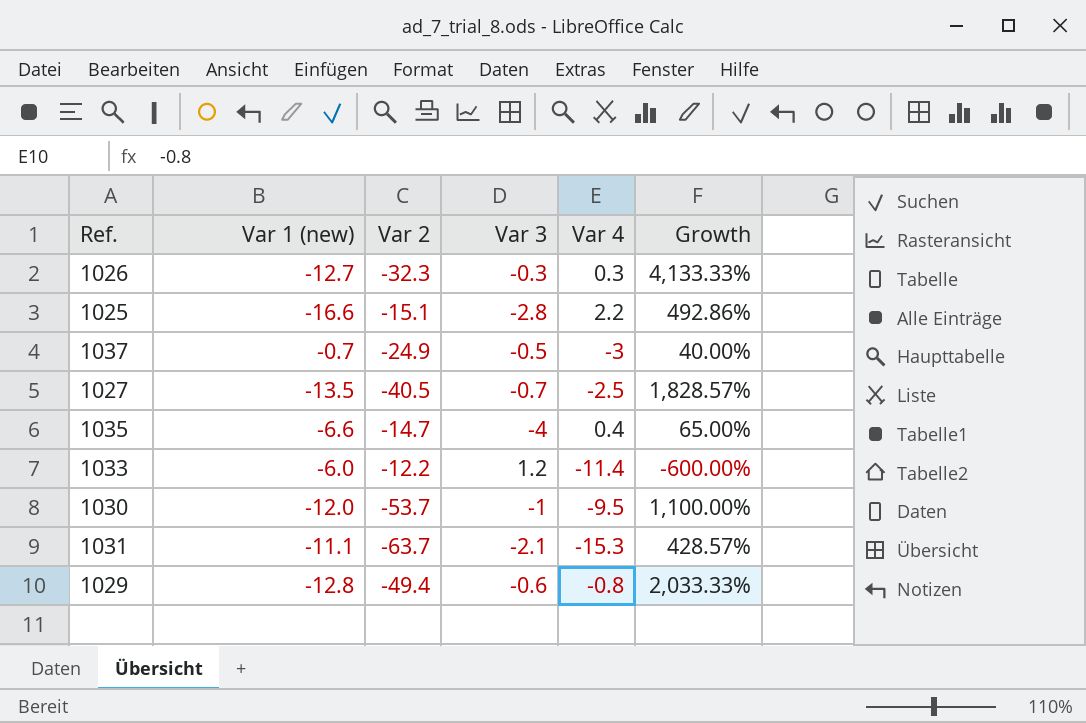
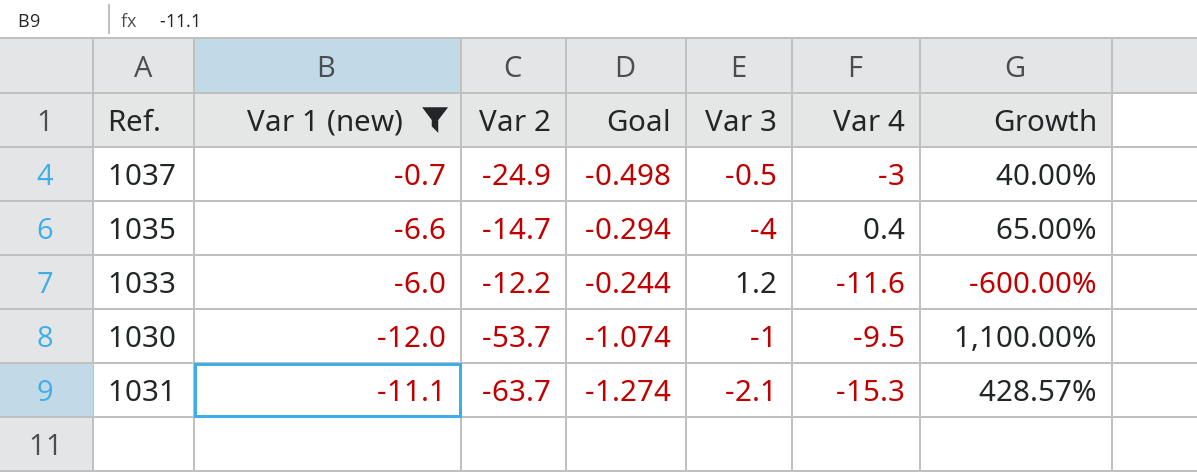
filter: none -> Var 1 (new) >= -12.0
column Goal | formula: none -> [Var 2] * 0.02
1033 | Var 4: -11.4 -> -11.6

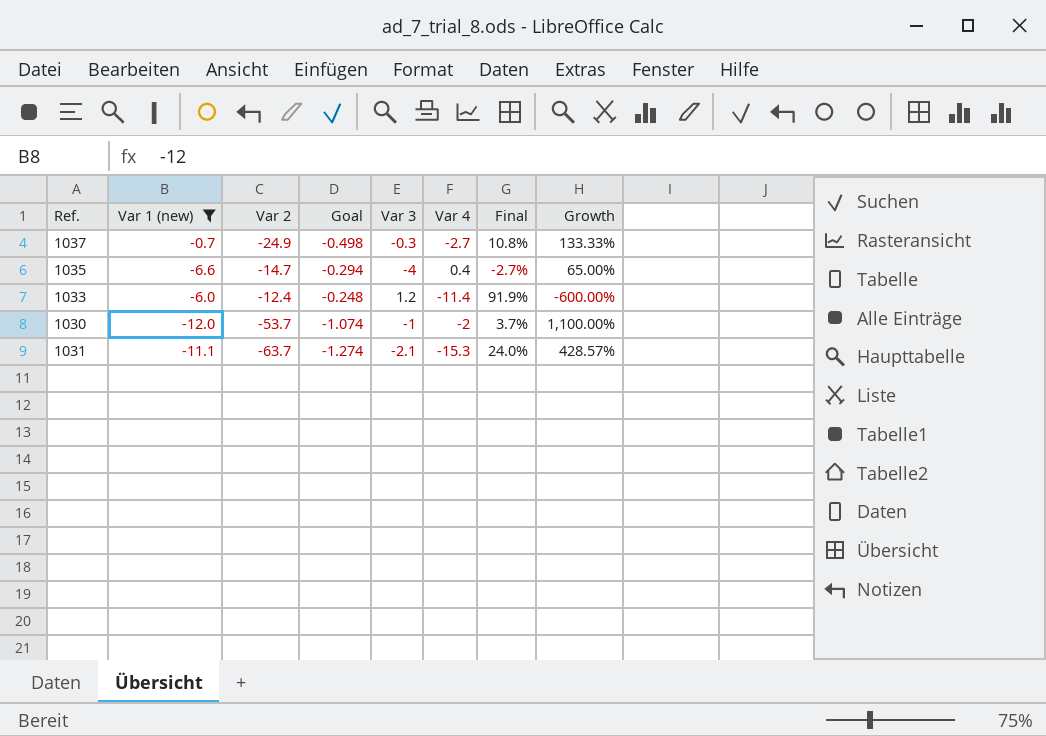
column Final | formula: none -> [Var 4] / [Var 2]
1037 | Var 3: -0.5 -> -0.3
1037 | Var 4: -3 -> -2.7
1037 | Growth: 40.00% -> 133.33%
1033 | Var 2: -12.2 -> -12.4
1033 | Goal: -0.244 -> -0.248
1033 | Var 4: -11.6 -> -11.4
1030 | Var 4: -9.5 -> -2

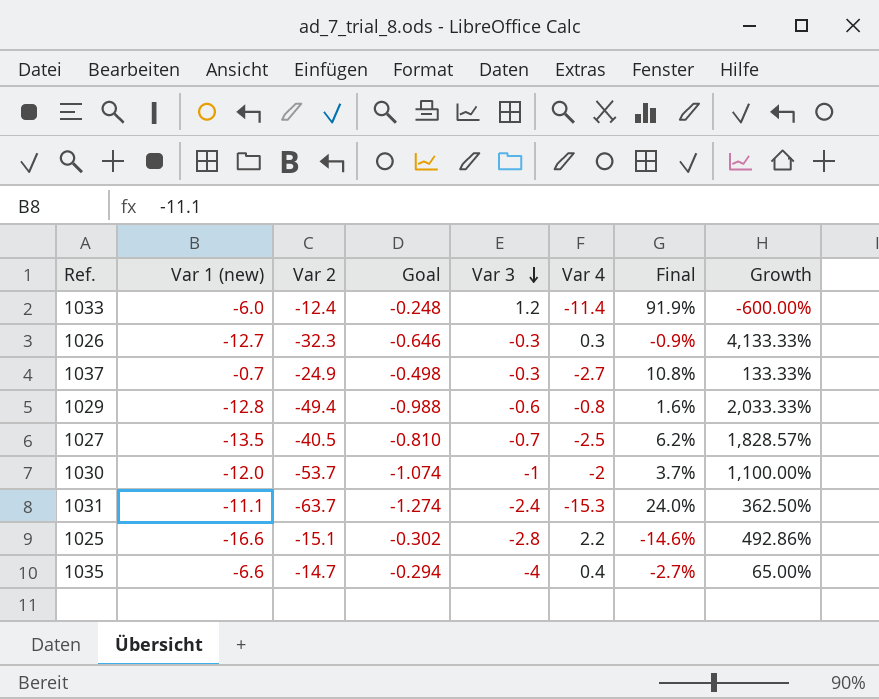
filter: Var 1 (new) >= -12.0 -> none
row order: none -> Var 3 descending
1031 | Var 3: -2.1 -> -2.4
1031 | Growth: 428.57% -> 362.50%

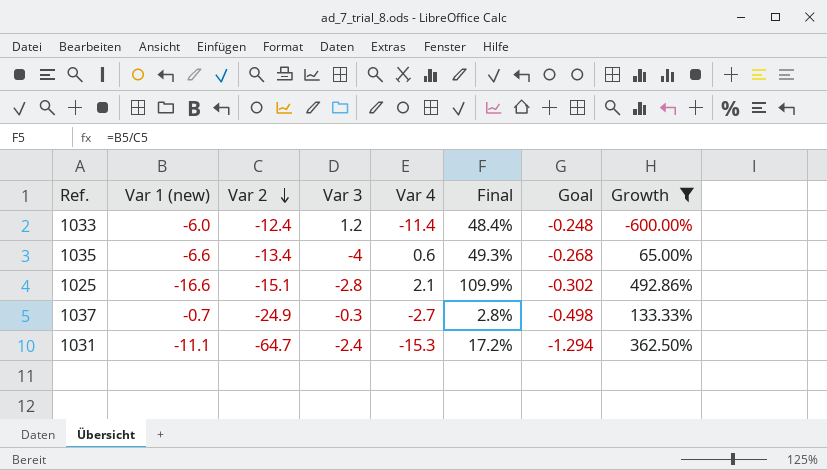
filter: none -> Growth <= 492.86%
row order: Var 3 descending -> Var 2 descending
column Final | formula: [Var 4] / [Var 2] -> [Var 1 (new)] / [Var 2]
column Goal | position: 4 -> 7
1035 | Var 2: -14.7 -> -13.4
1035 | Var 4: 0.4 -> 0.6
1035 | Goal: -0.294 -> -0.268
1025 | Var 4: 2.2 -> 2.1
1031 | Var 2: -63.7 -> -64.7
1031 | Goal: -1.274 -> -1.294

